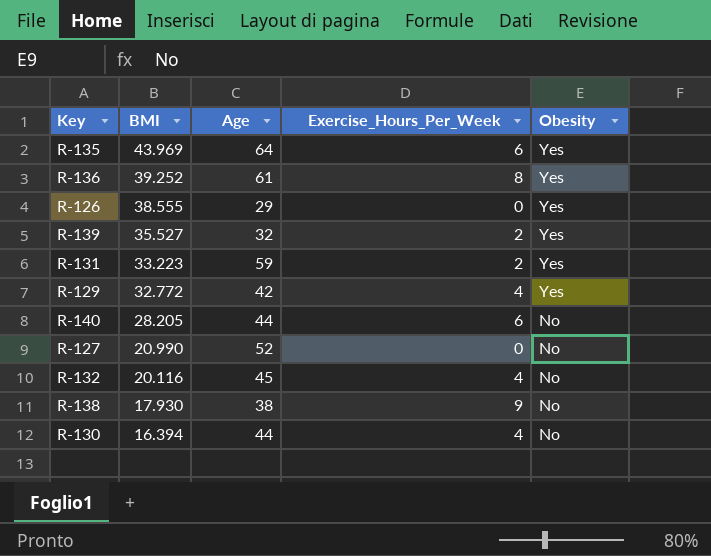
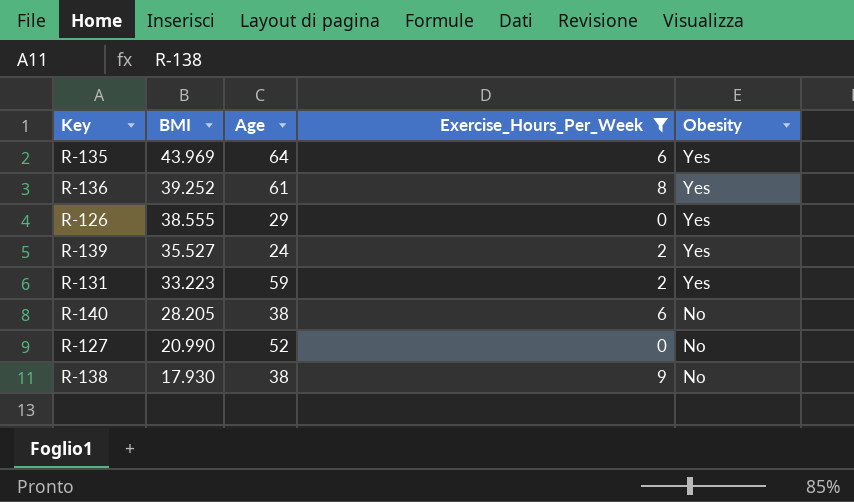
filter: none -> Exercise_Hours_Per_Week != 4
R-139 | Age: 32 -> 24
R-140 | Age: 44 -> 38

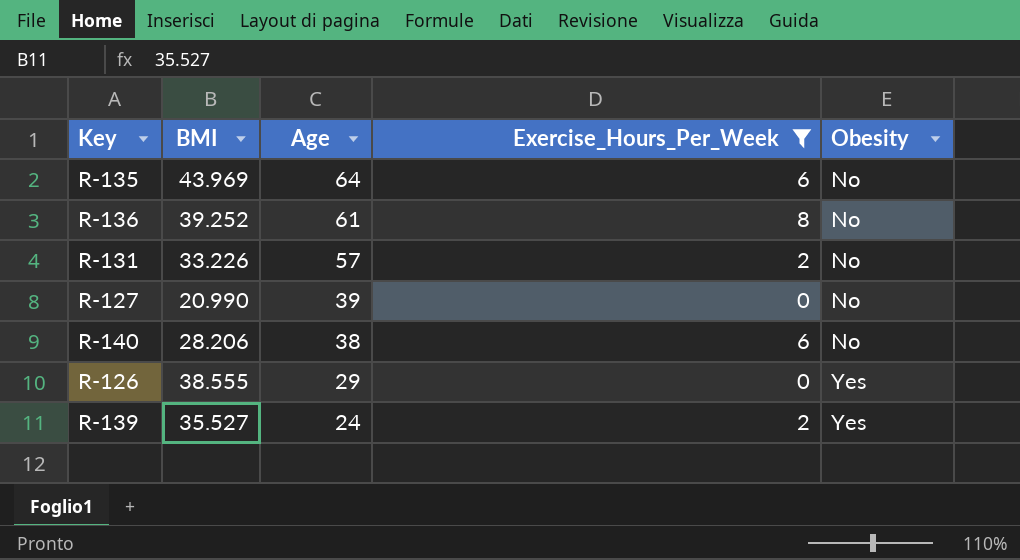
row order: BMI descending -> Age descending
row R-138: 17.930 | 38 | 9 | No -> none
R-135 | Obesity: Yes -> No
R-136 | Obesity: Yes -> No
R-131 | BMI: 33.223 -> 33.226
R-131 | Age: 59 -> 57
R-131 | Obesity: Yes -> No
R-127 | Age: 52 -> 39
R-140 | BMI: 28.205 -> 28.206

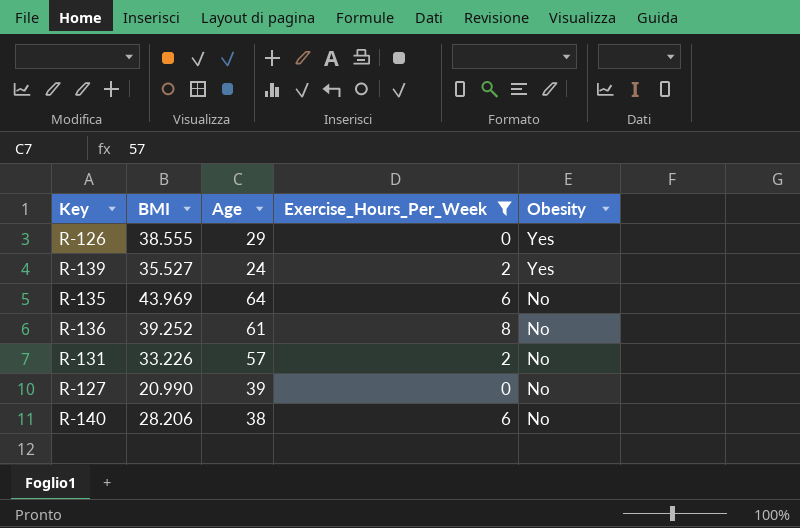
row order: Age descending -> Obesity descending

